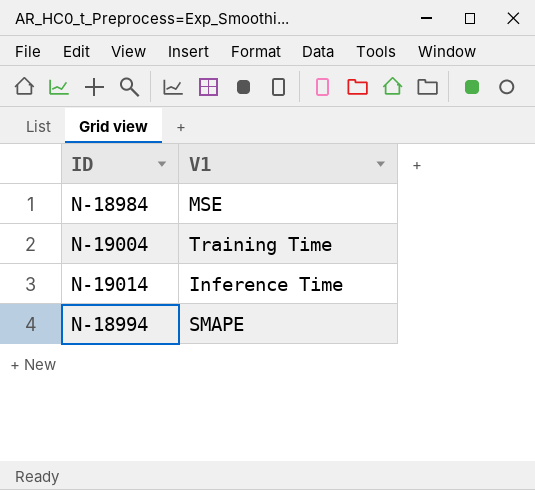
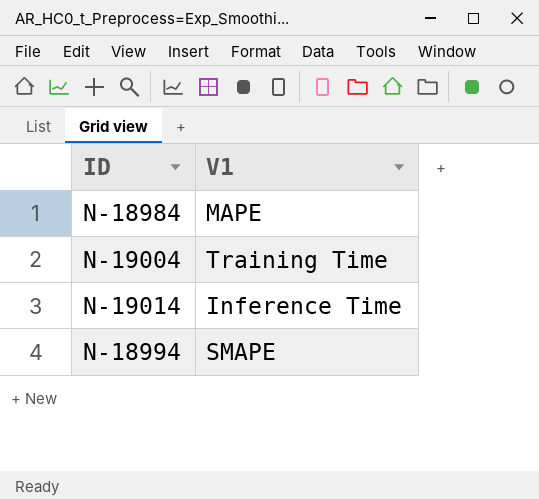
N-18984 | V1: MSE -> MAPE

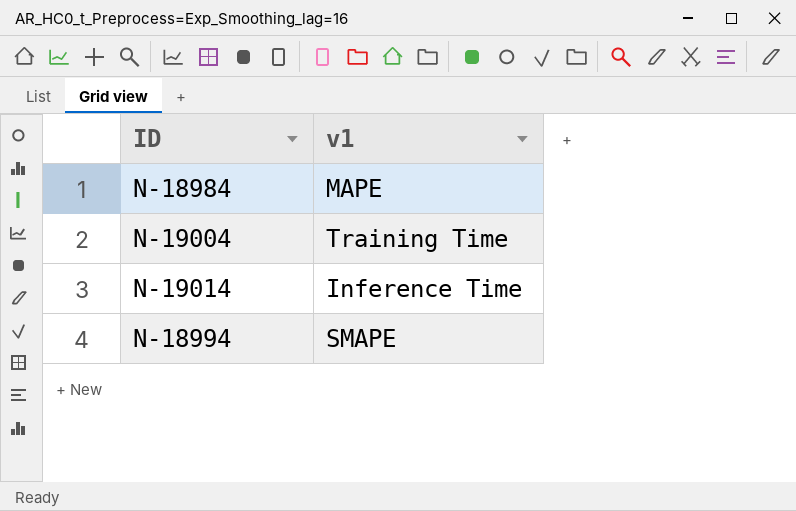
column name: V1 -> v1

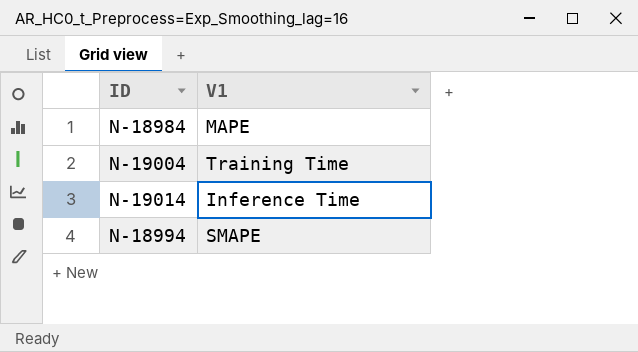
column name: v1 -> V1

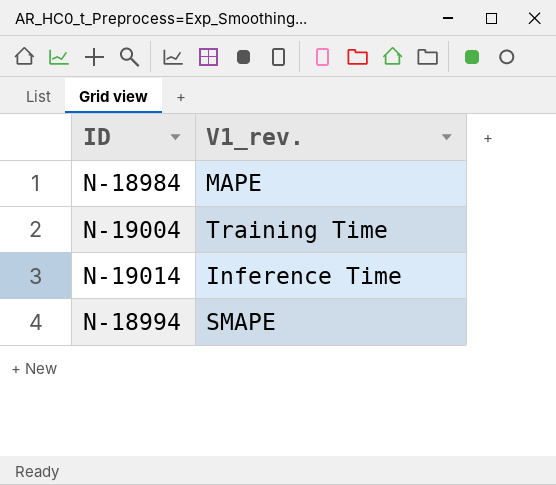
column name: V1 -> V1_rev.

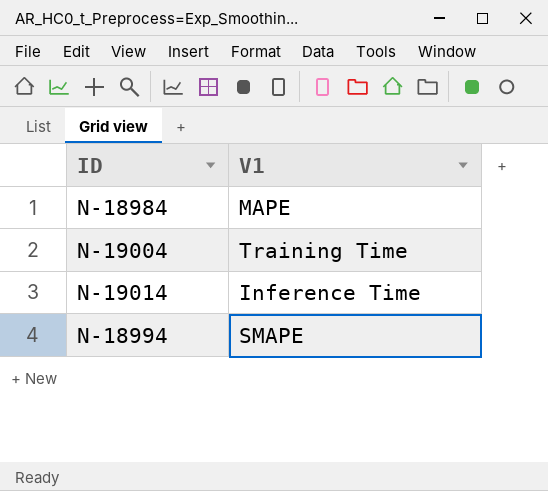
column name: V1_rev. -> V1

